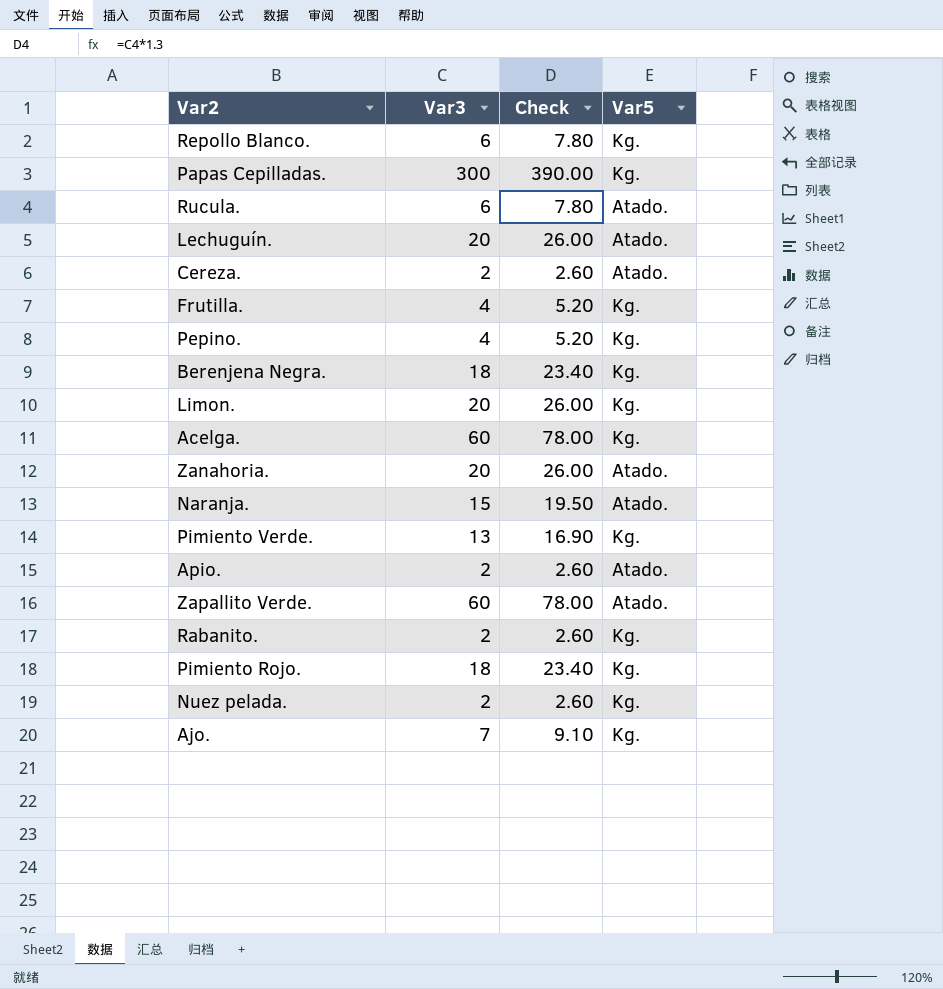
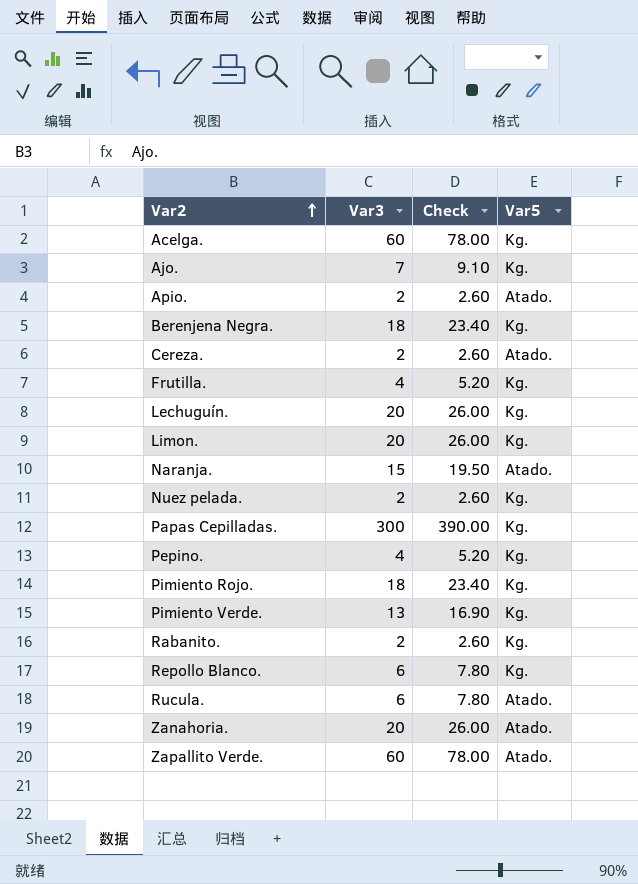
row order: none -> Var2 ascending
Lechuguín. | Var5: Atado. -> Kg.

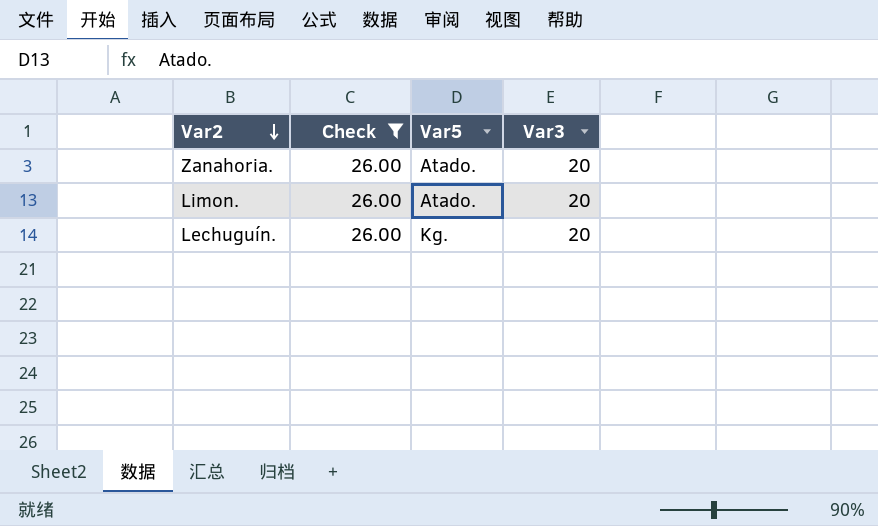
filter: none -> Check = 26.00
row order: Var2 ascending -> Var2 descending
column Var3 | position: 2 -> 4
Limon. | Var5: Kg. -> Atado.

